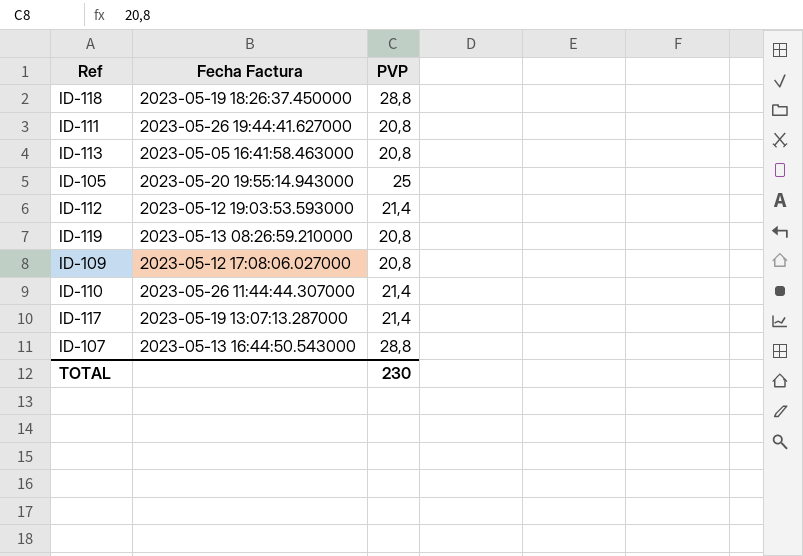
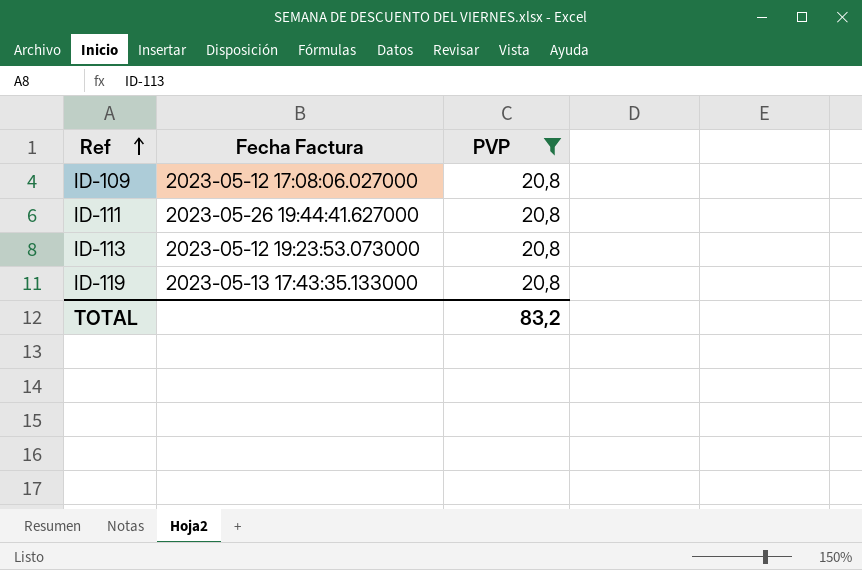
filter: none -> PVP = 20,8
row order: none -> Ref ascending
ID-113 | Fecha Factura: 2023-05-05 16:41:58.463000 -> 2023-05-12 19:23:53.073000
ID-119 | Fecha Factura: 2023-05-13 08:26:59.210000 -> 2023-05-13 17:43:35.133000
TOTAL | PVP: 230 -> 83,2

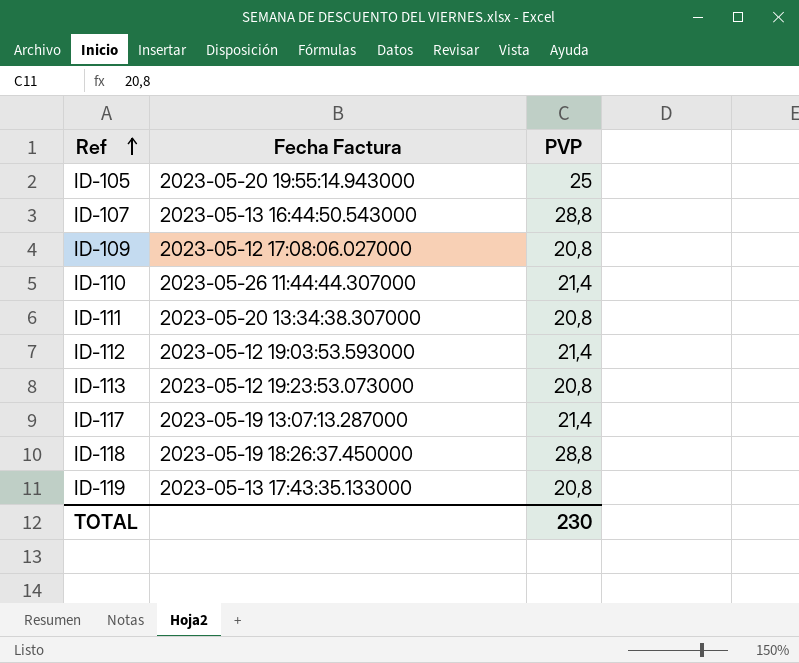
filter: PVP = 20,8 -> none
ID-111 | Fecha Factura: 2023-05-26 19:44:41.627000 -> 2023-05-20 13:34:38.307000
TOTAL | PVP: 83,2 -> 230

